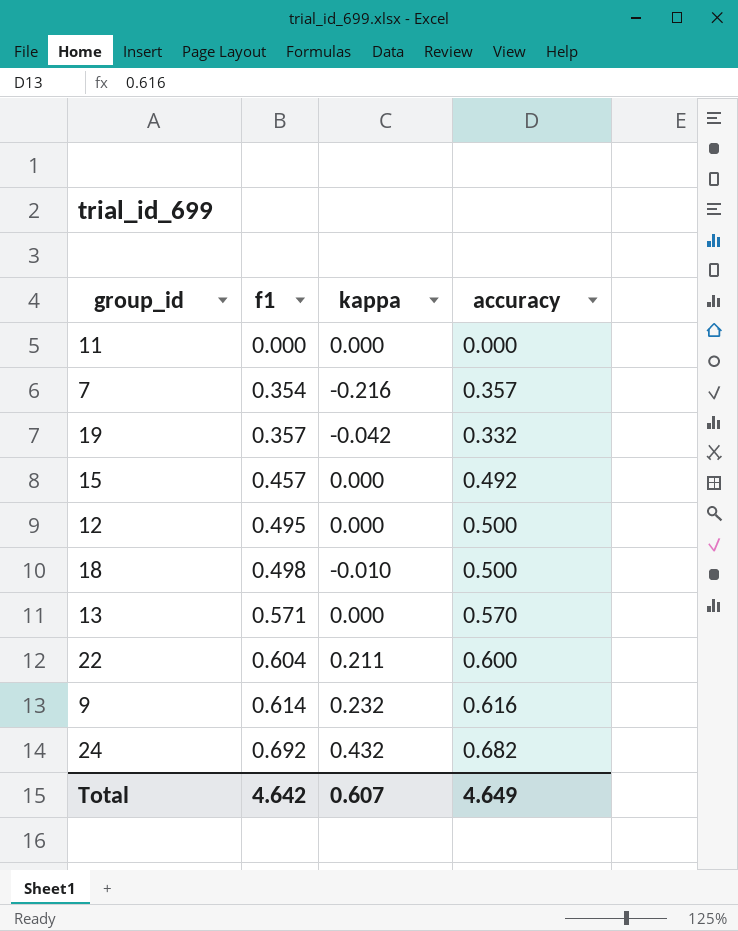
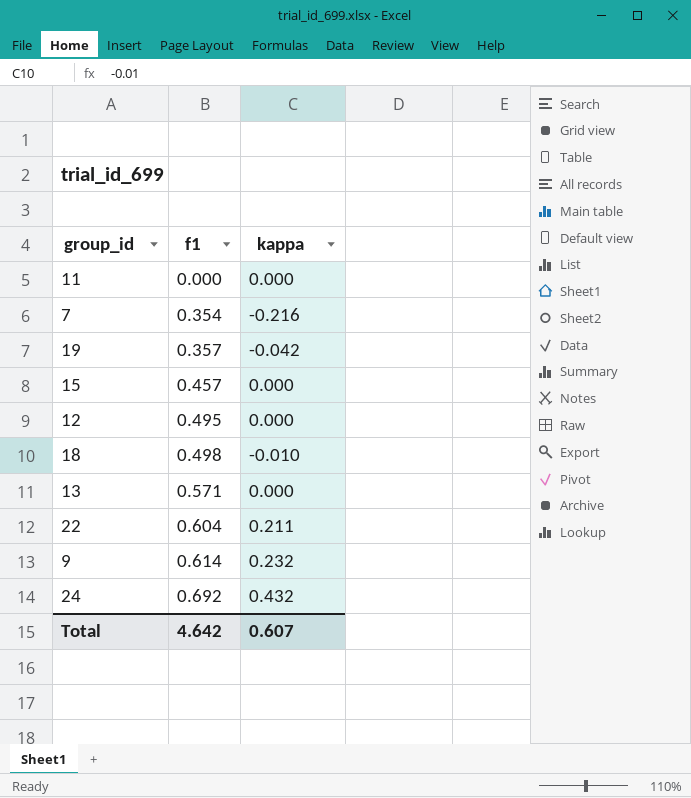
column accuracy | position: 4 -> none

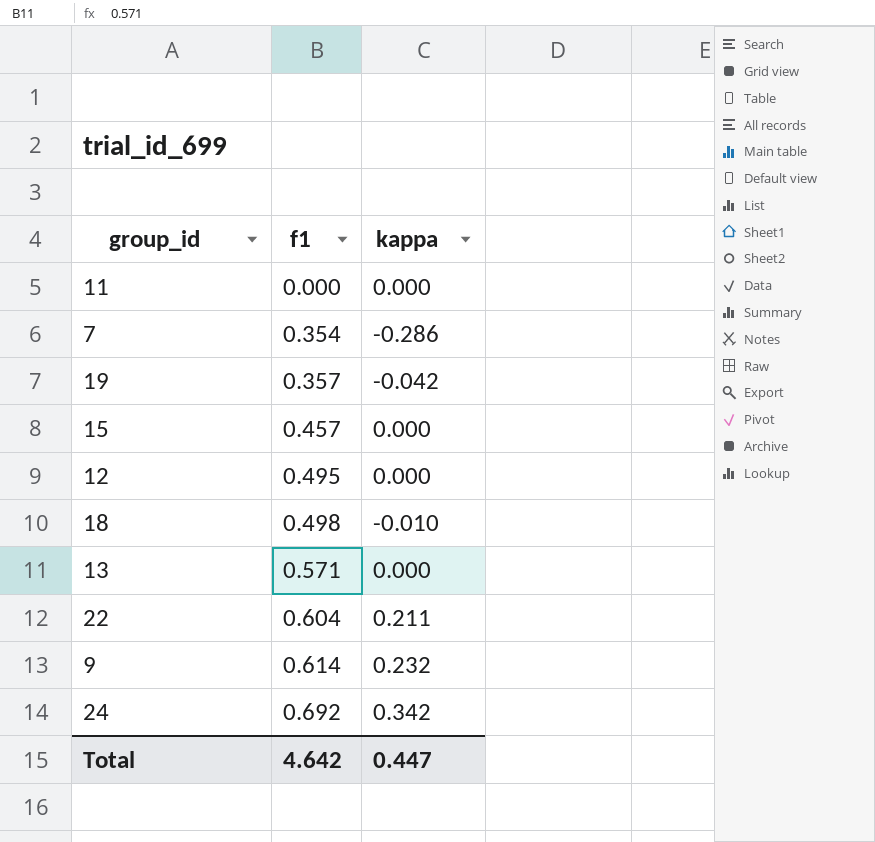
7 | kappa: -0.216 -> -0.286
24 | kappa: 0.432 -> 0.342
Total | kappa: 0.607 -> 0.447

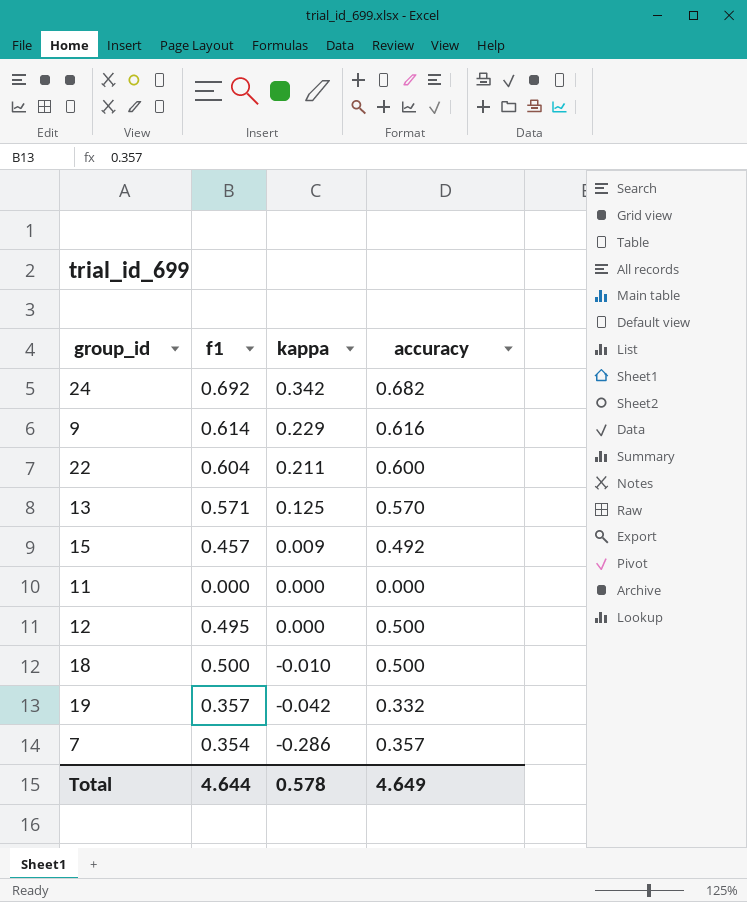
row order: f1 ascending -> kappa descending
column accuracy | position: none -> 4
9 | kappa: 0.232 -> 0.229
13 | kappa: 0.000 -> 0.125
15 | kappa: 0.000 -> 0.009
18 | f1: 0.498 -> 0.500
Total | f1: 4.642 -> 4.644
Total | kappa: 0.447 -> 0.578

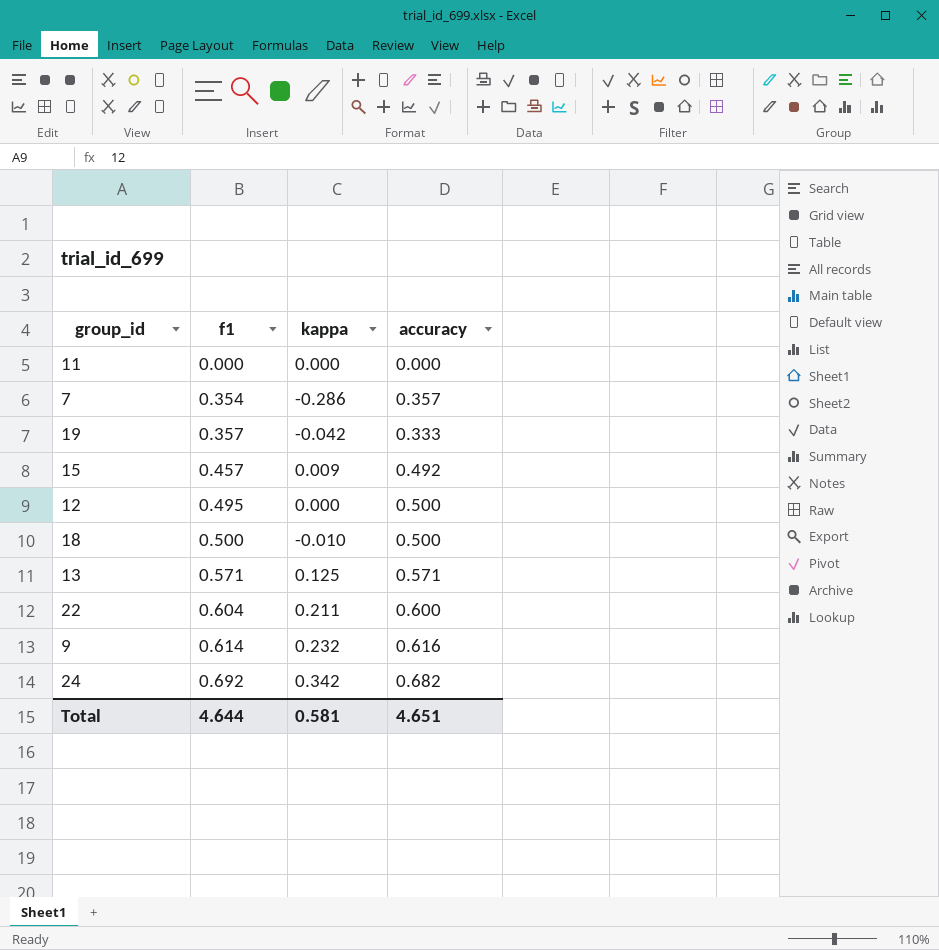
row order: kappa descending -> f1 ascending
19 | accuracy: 0.332 -> 0.333
13 | accuracy: 0.570 -> 0.571
9 | kappa: 0.229 -> 0.232
Total | kappa: 0.578 -> 0.581
Total | accuracy: 4.649 -> 4.651

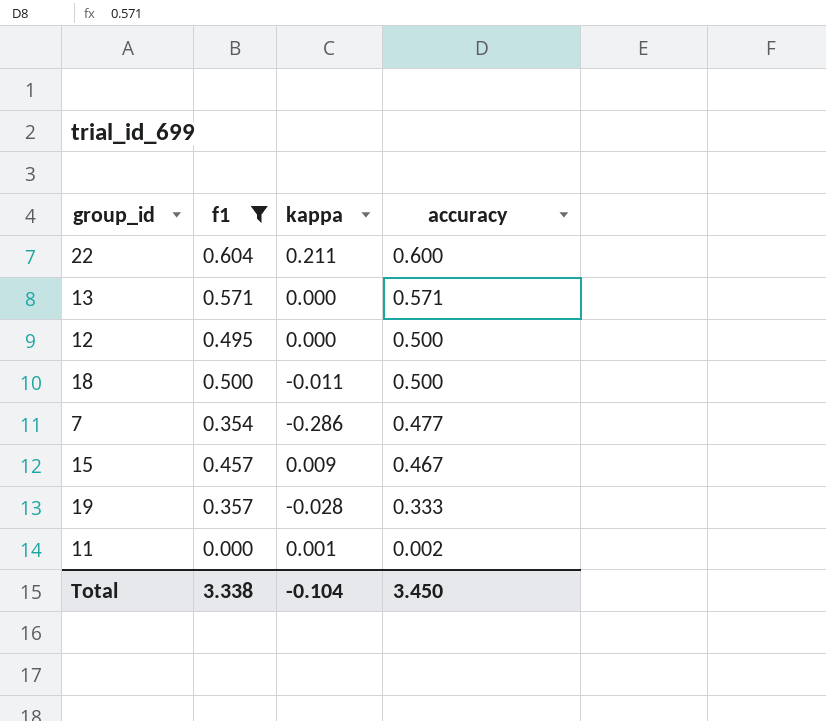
filter: none -> f1 <= 0.604
row order: f1 ascending -> accuracy descending
13 | kappa: 0.125 -> 0.000
18 | kappa: -0.010 -> -0.011
7 | accuracy: 0.357 -> 0.477
15 | accuracy: 0.492 -> 0.467
19 | kappa: -0.042 -> -0.028
11 | kappa: 0.000 -> 0.001
11 | accuracy: 0.000 -> 0.002
Total | f1: 4.644 -> 3.338
Total | kappa: 0.581 -> -0.104
Total | accuracy: 4.651 -> 3.450

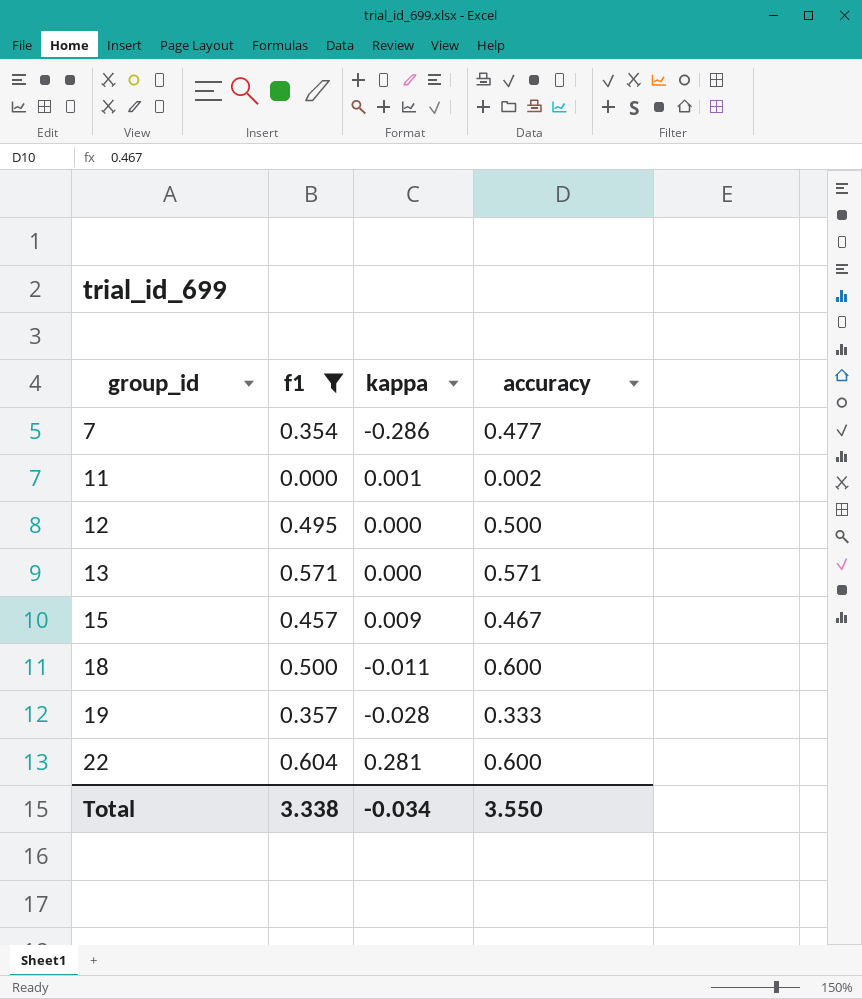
row order: accuracy descending -> group_id ascending
18 | accuracy: 0.500 -> 0.600
22 | kappa: 0.211 -> 0.281
Total | kappa: -0.104 -> -0.034
Total | accuracy: 3.450 -> 3.550

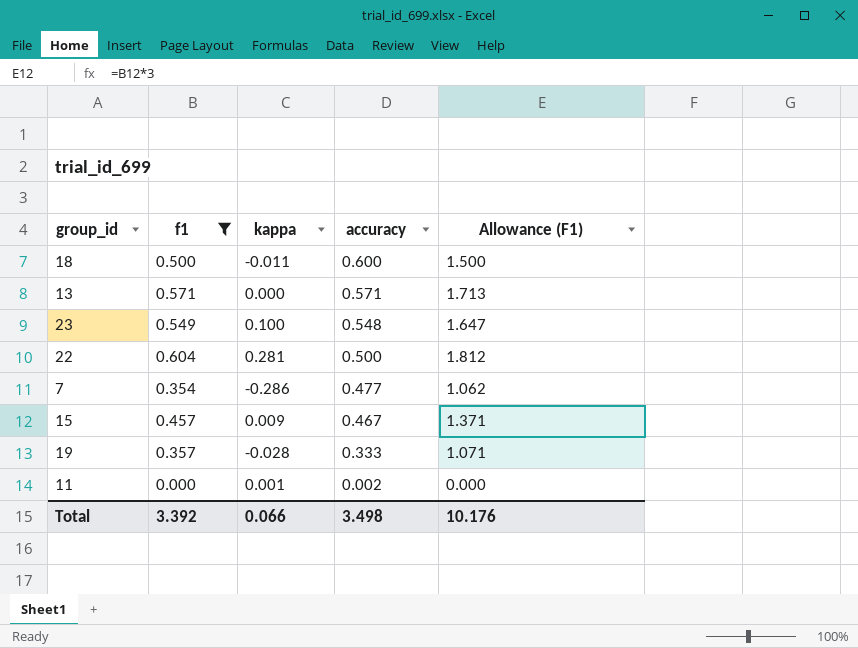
row order: group_id ascending -> accuracy descending
column Allowance (F1) | formula: none -> [f1] * 3
row 12: 0.495 | 0.000 | 0.500 -> none
row 23: none -> 0.549 | 0.100 | 0.548 | 1.647
22 | accuracy: 0.600 -> 0.500
Total | f1: 3.338 -> 3.392
Total | kappa: -0.034 -> 0.066
Total | accuracy: 3.550 -> 3.498

